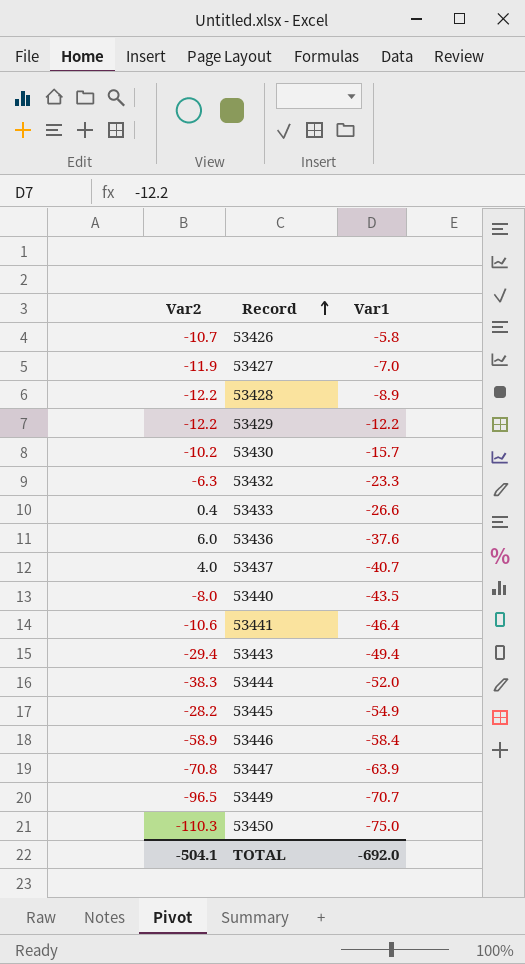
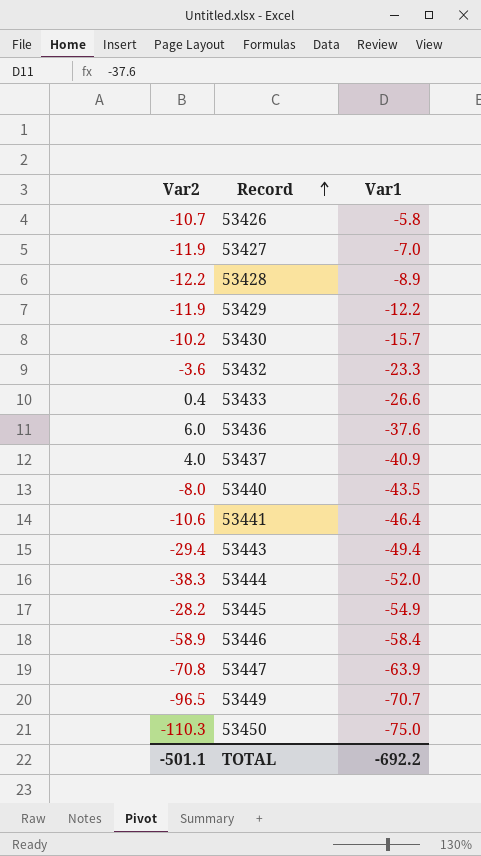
53429 | Var2: -12.2 -> -11.9
53432 | Var2: -6.3 -> -3.6
53437 | Var1: -40.7 -> -40.9
TOTAL | Var2: -504.1 -> -501.1
TOTAL | Var1: -692.0 -> -692.2

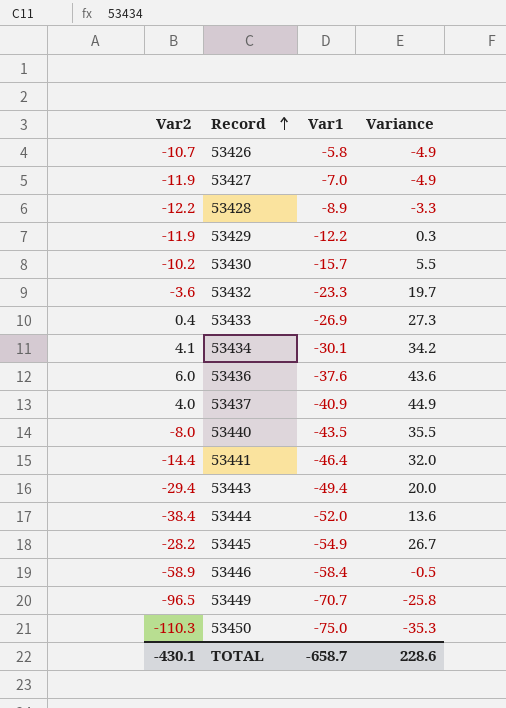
column Variance | formula: none -> [Var2] - [Var1]
row 53447: -70.8 | -63.9 -> none
53433 | Var1: -26.6 -> -26.9
row 53434: none -> 4.1 | -30.1 | 34.2
53441 | Var2: -10.6 -> -14.4
53444 | Var2: -38.3 -> -38.4
TOTAL | Var2: -501.1 -> -430.1
TOTAL | Var1: -692.2 -> -658.7

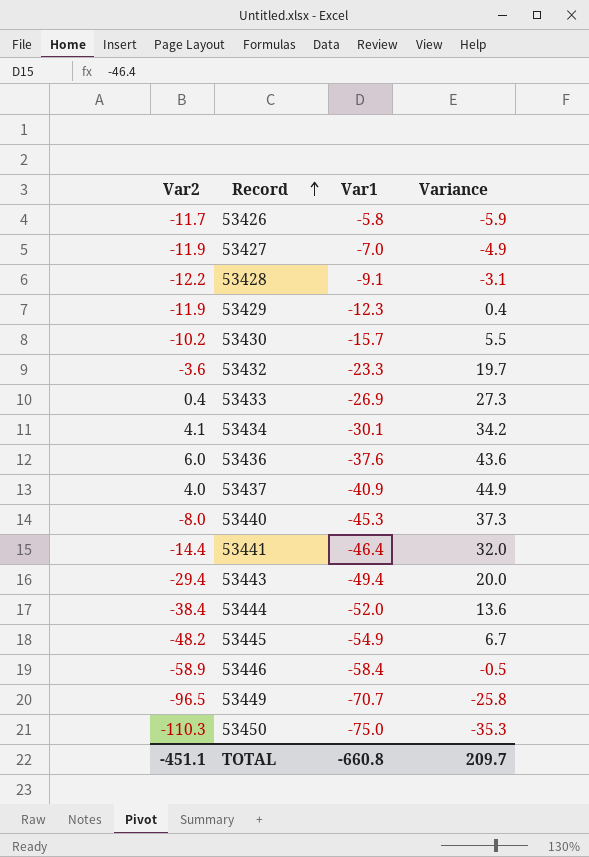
53426 | Var2: -10.7 -> -11.7
53426 | Variance: -4.9 -> -5.9
53428 | Var1: -8.9 -> -9.1
53428 | Variance: -3.3 -> -3.1
53429 | Var1: -12.2 -> -12.3
53429 | Variance: 0.3 -> 0.4
53440 | Var1: -43.5 -> -45.3
53440 | Variance: 35.5 -> 37.3
53445 | Var2: -28.2 -> -48.2
53445 | Variance: 26.7 -> 6.7
TOTAL | Var2: -430.1 -> -451.1
TOTAL | Var1: -658.7 -> -660.8
TOTAL | Variance: 228.6 -> 209.7

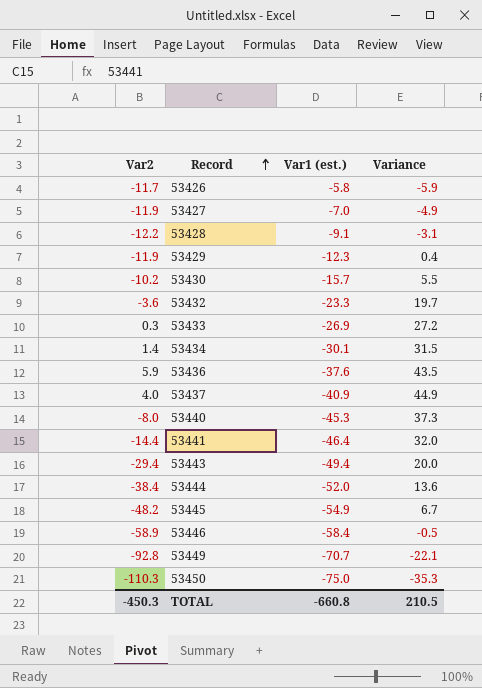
column name: Var1 -> Var1 (est.)
53433 | Var2: 0.4 -> 0.3
53433 | Variance: 27.3 -> 27.2
53434 | Var2: 4.1 -> 1.4
53434 | Variance: 34.2 -> 31.5
53436 | Var2: 6.0 -> 5.9
53436 | Variance: 43.6 -> 43.5
53449 | Var2: -96.5 -> -92.8
53449 | Variance: -25.8 -> -22.1
TOTAL | Var2: -451.1 -> -450.3
TOTAL | Variance: 209.7 -> 210.5

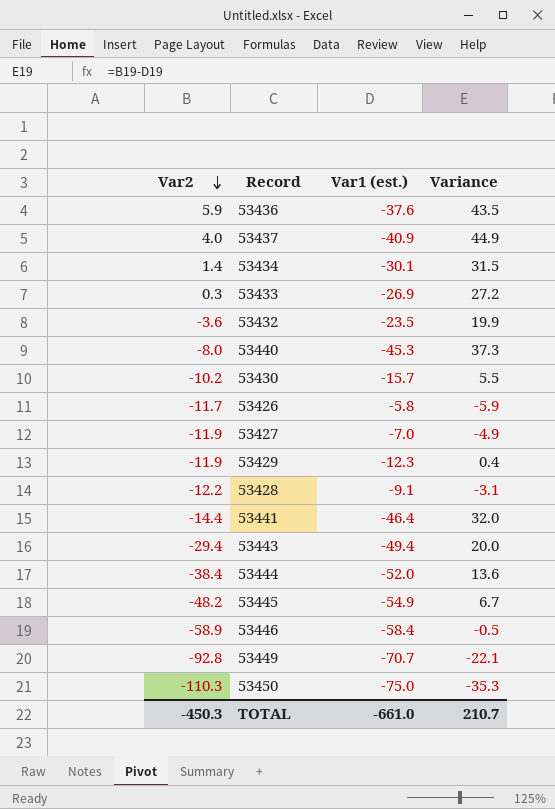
row order: Record ascending -> Var2 descending
53432 | Var1 (est.): -23.3 -> -23.5
53432 | Variance: 19.7 -> 19.9
TOTAL | Var1 (est.): -660.8 -> -661.0
TOTAL | Variance: 210.5 -> 210.7

